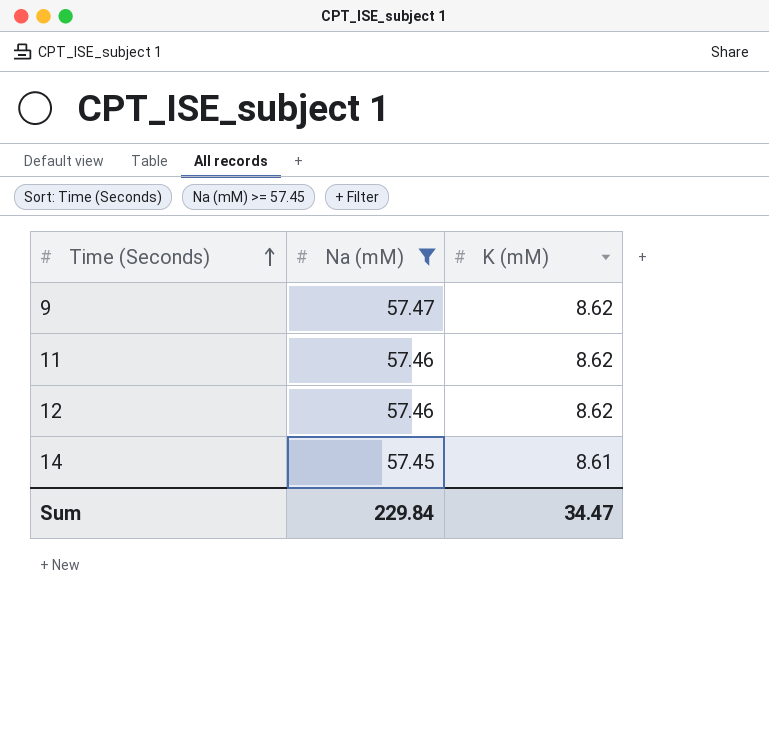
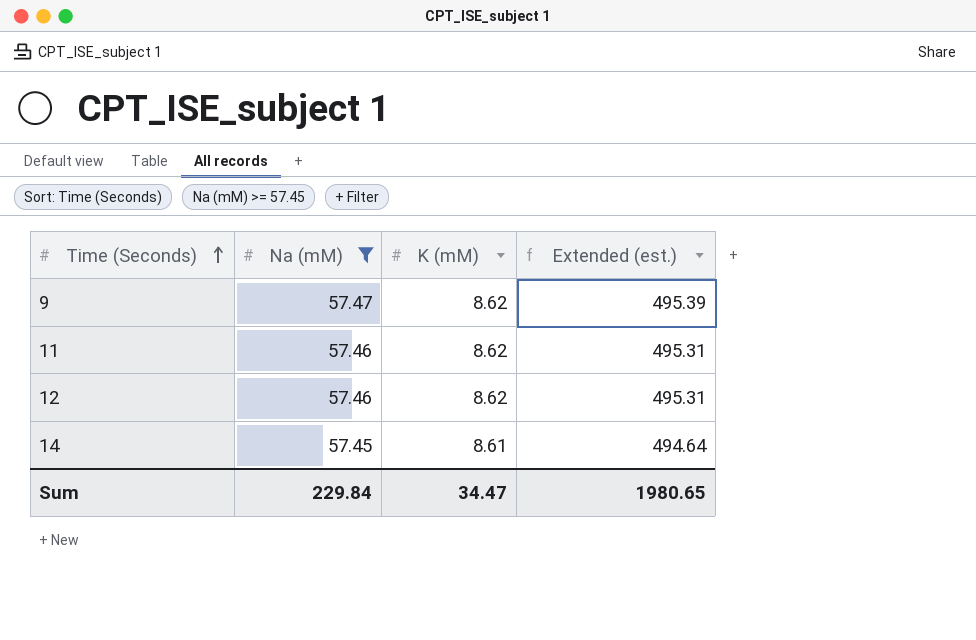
column Extended (est.) | formula: none -> [Na (mM)] * [K (mM)]

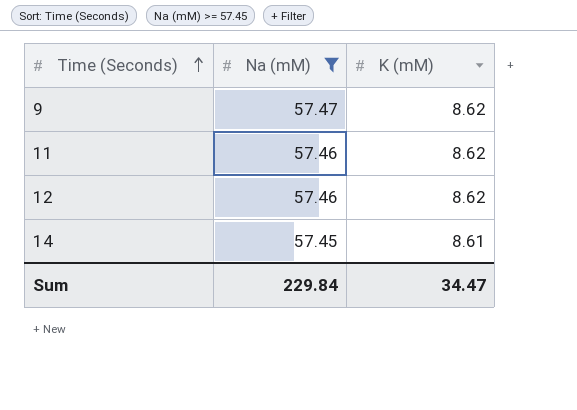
column Extended (est.) | formula: [Na (mM)] * [K (mM)] -> none

